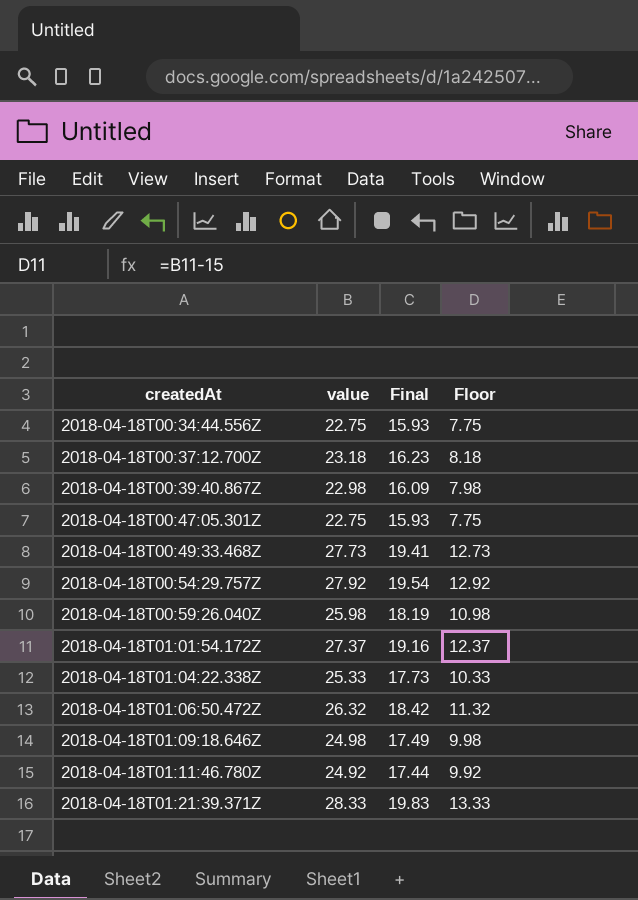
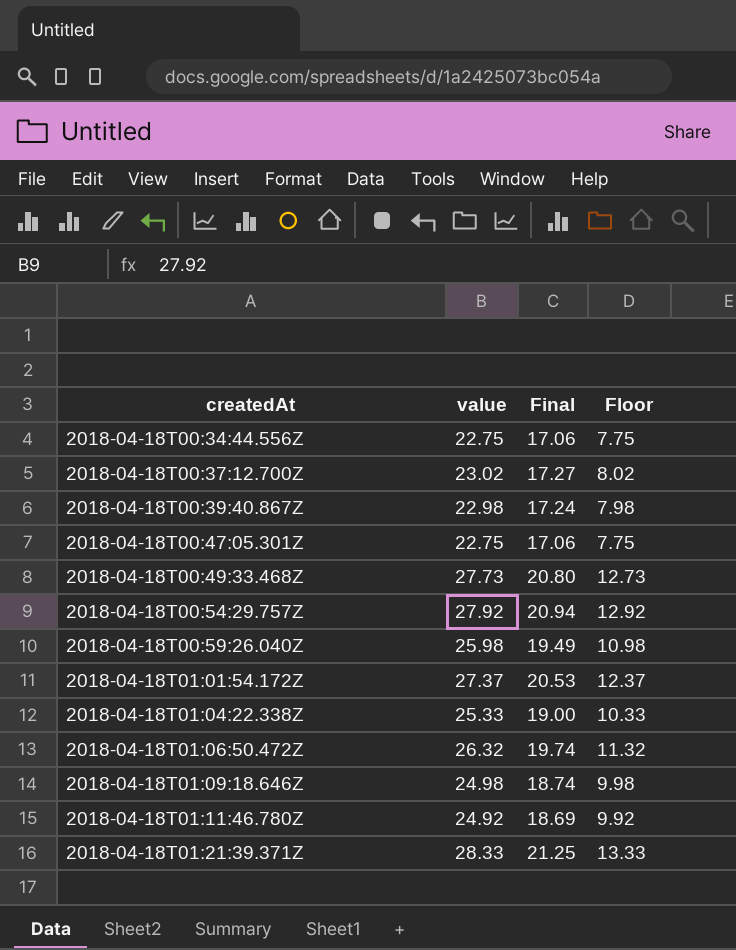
column Final | formula: [value] * 0.7 -> [value] * 0.75
2018-04-18T00:37:12.700Z | value: 23.18 -> 23.02
2018-04-18T00:37:12.700Z | Floor: 8.18 -> 8.02

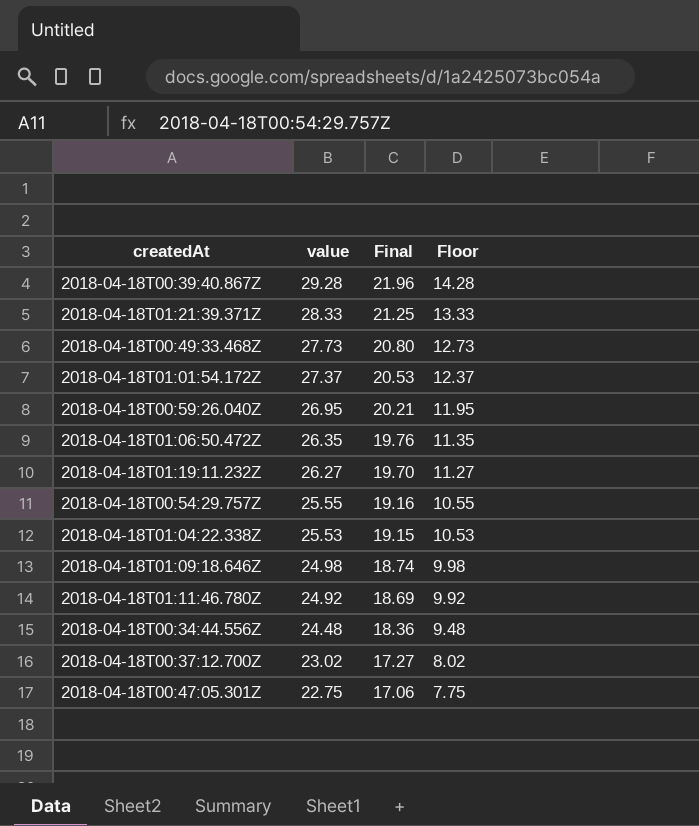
row order: createdAt ascending -> value descending
2018-04-18T00:39:40.867Z | value: 22.98 -> 29.28
2018-04-18T00:39:40.867Z | Final: 17.24 -> 21.96
2018-04-18T00:39:40.867Z | Floor: 7.98 -> 14.28
2018-04-18T00:59:26.040Z | value: 25.98 -> 26.95
2018-04-18T00:59:26.040Z | Final: 19.49 -> 20.21
2018-04-18T00:59:26.040Z | Floor: 10.98 -> 11.95
2018-04-18T01:06:50.472Z | value: 26.32 -> 26.35
2018-04-18T01:06:50.472Z | Final: 19.74 -> 19.76
2018-04-18T01:06:50.472Z | Floor: 11.32 -> 11.35
row 2018-04-18T01:19:11.232Z: none -> 26.27 | 19.70 | 11.27
2018-04-18T00:54:29.757Z | value: 27.92 -> 25.55
2018-04-18T00:54:29.757Z | Final: 20.94 -> 19.16
2018-04-18T00:54:29.757Z | Floor: 12.92 -> 10.55
2018-04-18T01:04:22.338Z | value: 25.33 -> 25.53
2018-04-18T01:04:22.338Z | Final: 19.00 -> 19.15
2018-04-18T01:04:22.338Z | Floor: 10.33 -> 10.53
2018-04-18T00:34:44.556Z | value: 22.75 -> 24.48
2018-04-18T00:34:44.556Z | Final: 17.06 -> 18.36
2018-04-18T00:34:44.556Z | Floor: 7.75 -> 9.48

